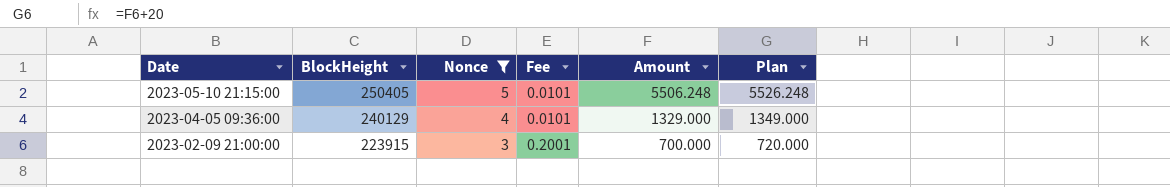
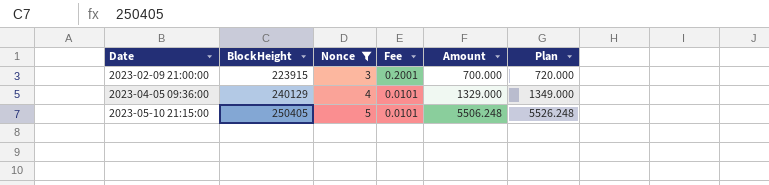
row order: Date descending -> Date ascending

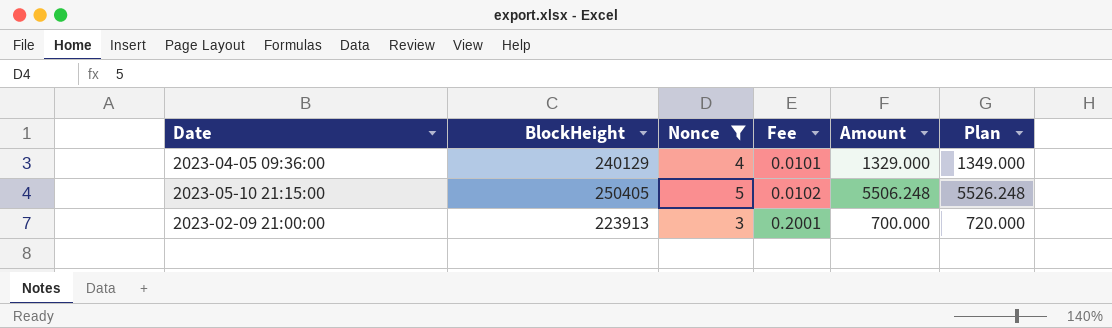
row order: Date ascending -> Fee ascending
2023-05-10 21:15:00 | Fee: 0.0101 -> 0.0102
2023-02-09 21:00:00 | BlockHeight: 223915 -> 223913

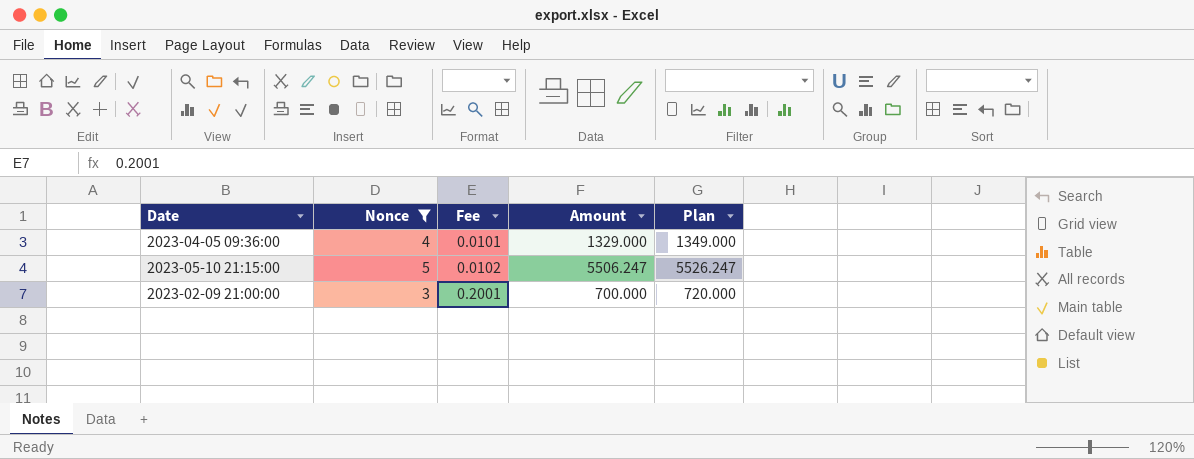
column BlockHeight | position: 2 -> none
2023-05-10 21:15:00 | Amount: 5506.248 -> 5506.247
2023-05-10 21:15:00 | Plan: 5526.248 -> 5526.247

